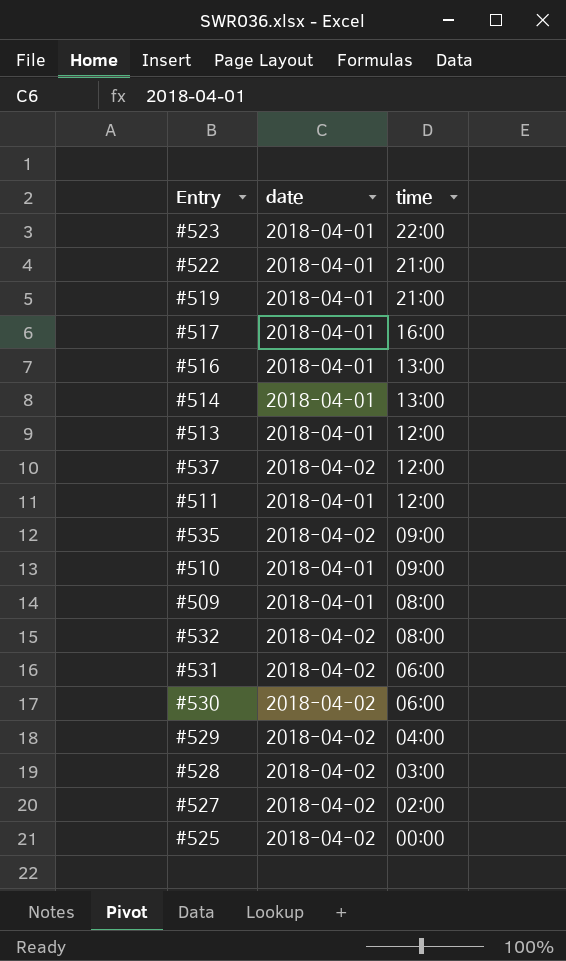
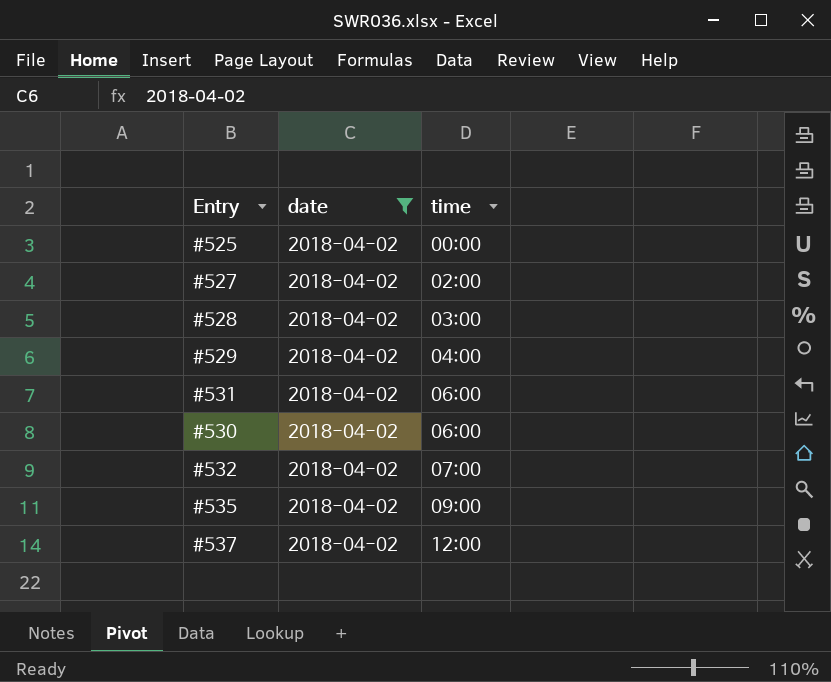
filter: none -> date = 2018-04-02
row order: time descending -> time ascending
#532 | time: 08:00 -> 07:00

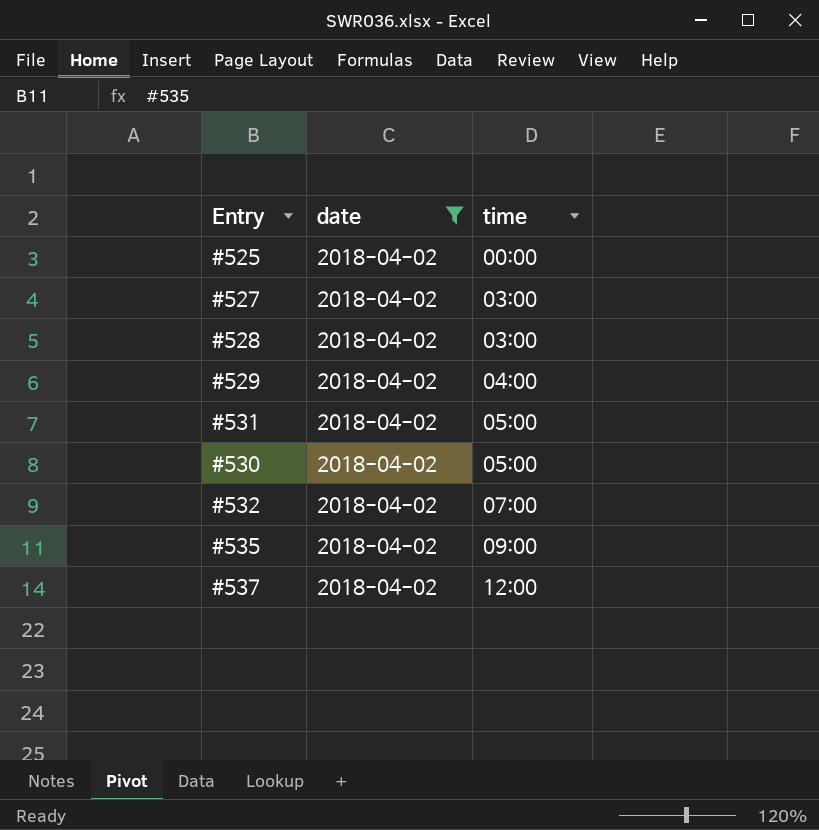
#527 | time: 02:00 -> 03:00
#531 | time: 06:00 -> 05:00
#530 | time: 06:00 -> 05:00

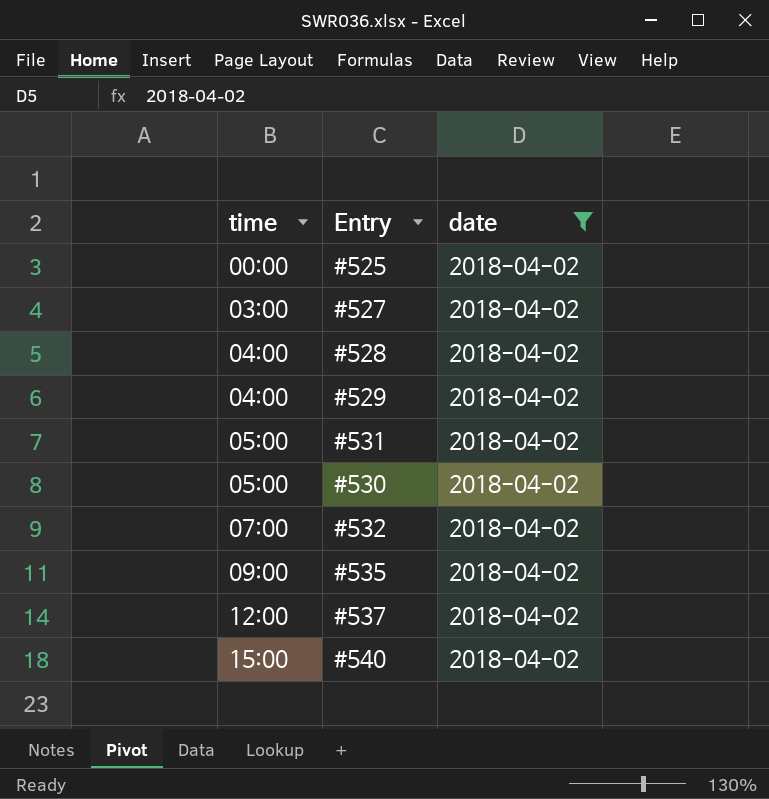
column time | position: 3 -> 1
#528 | time: 03:00 -> 04:00
row #540: none -> 15:00 | 2018-04-02

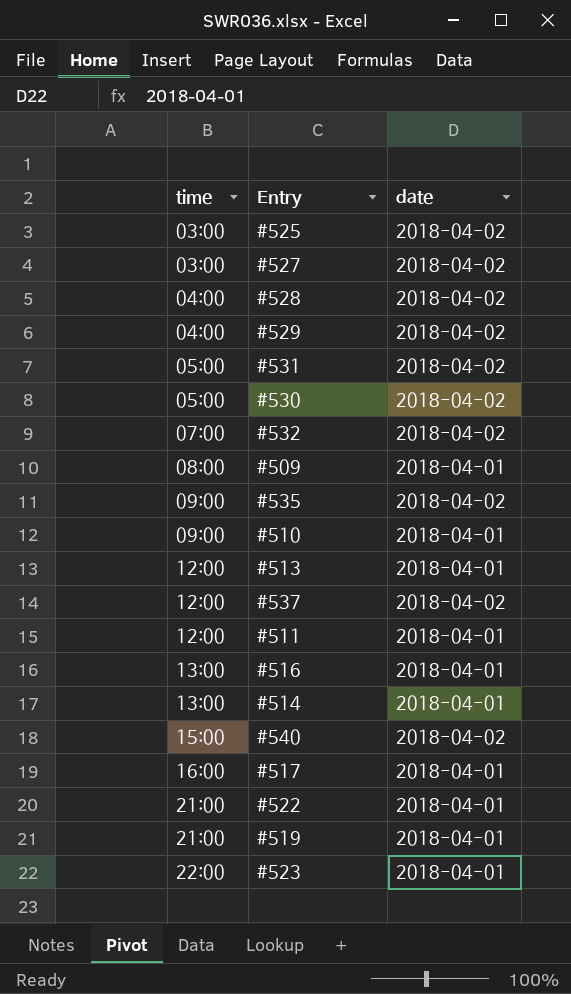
filter: date = 2018-04-02 -> none
#525 | time: 00:00 -> 03:00

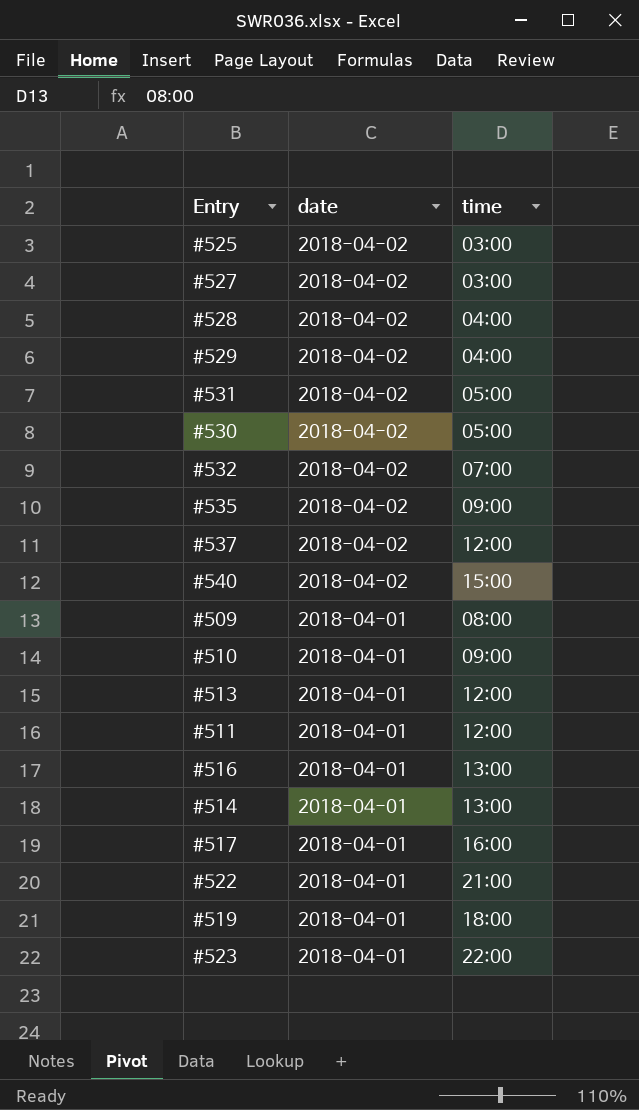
row order: time ascending -> date descending
column time | position: 1 -> 3
#519 | time: 21:00 -> 18:00

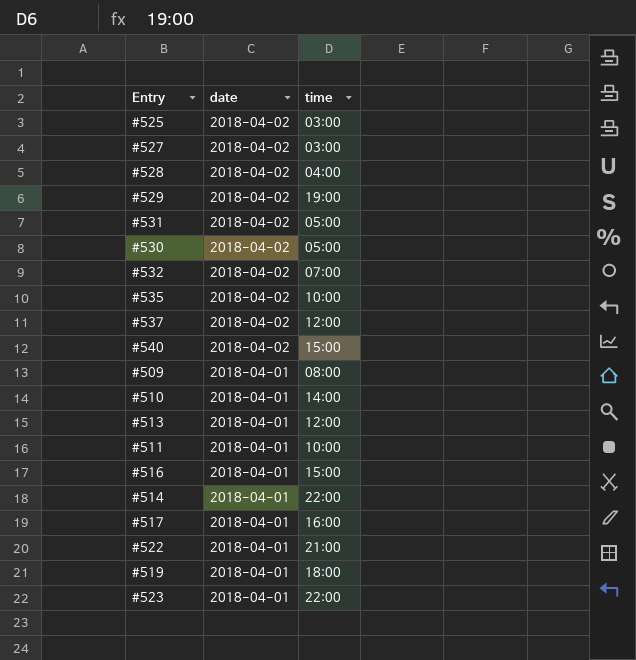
#529 | time: 04:00 -> 19:00
#535 | time: 09:00 -> 10:00
#510 | time: 09:00 -> 14:00
#511 | time: 12:00 -> 10:00
#516 | time: 13:00 -> 15:00
#514 | time: 13:00 -> 22:00

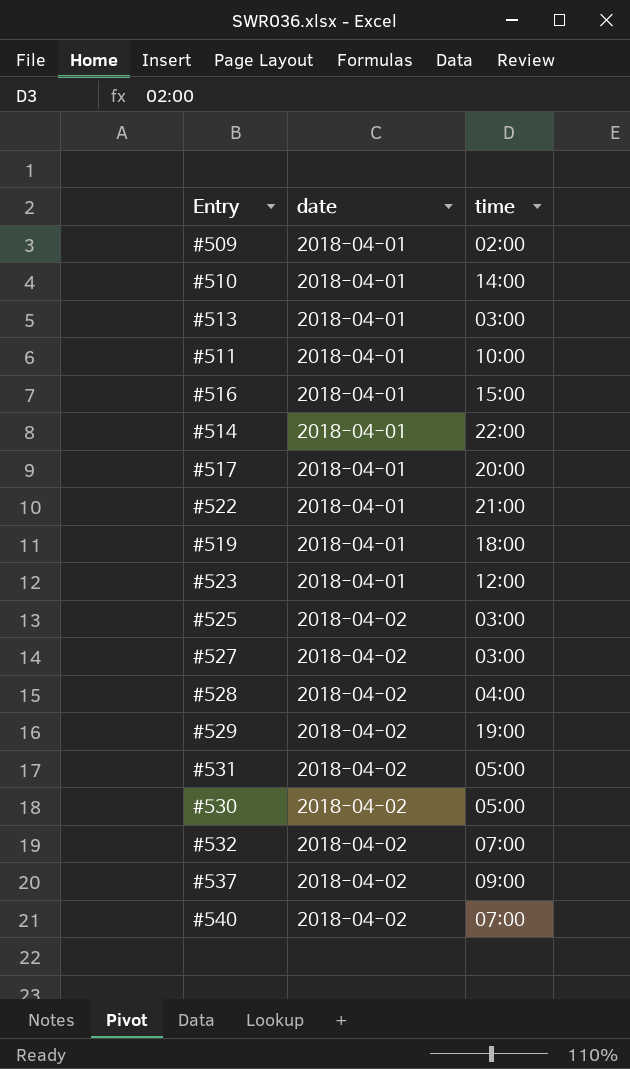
row order: date descending -> date ascending
row #535: 2018-04-02 | 10:00 -> none
#509 | time: 08:00 -> 02:00
#513 | time: 12:00 -> 03:00
#517 | time: 16:00 -> 20:00
#523 | time: 22:00 -> 12:00
#537 | time: 12:00 -> 09:00
#540 | time: 15:00 -> 07:00

